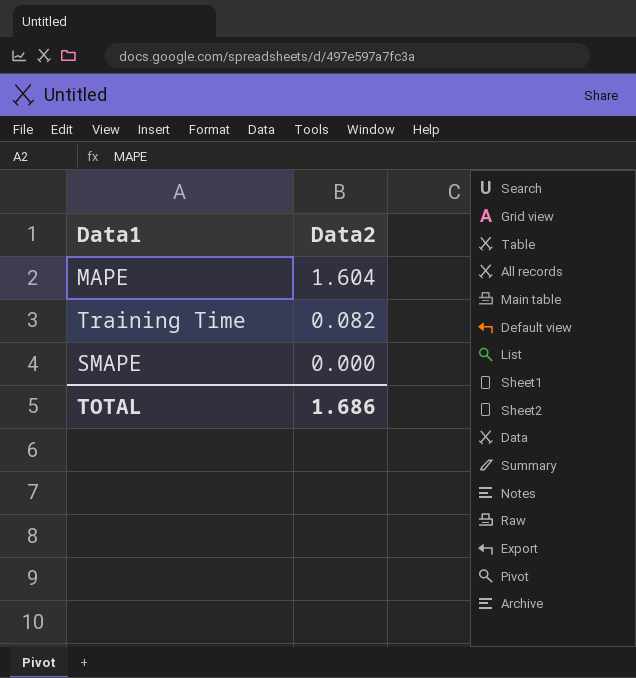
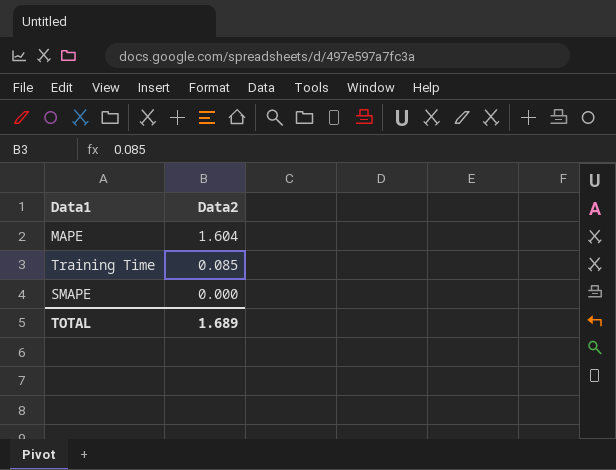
Training Time | Data2: 0.082 -> 0.085
TOTAL | Data2: 1.686 -> 1.689

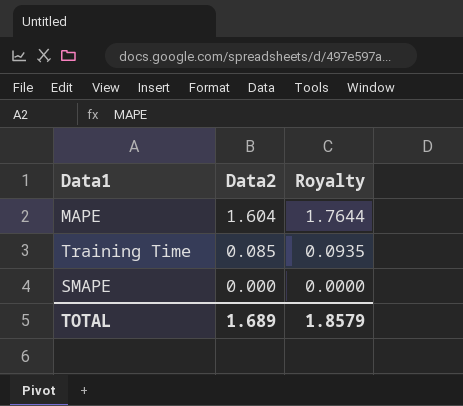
column Royalty | formula: none -> [Data2] * 1.1

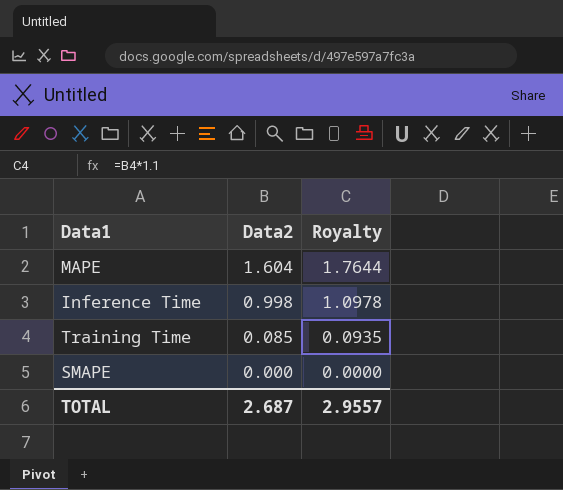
row Inference Time: none -> 0.998 | 1.0978
TOTAL | Data2: 1.689 -> 2.687
TOTAL | Royalty: 1.8579 -> 2.9557

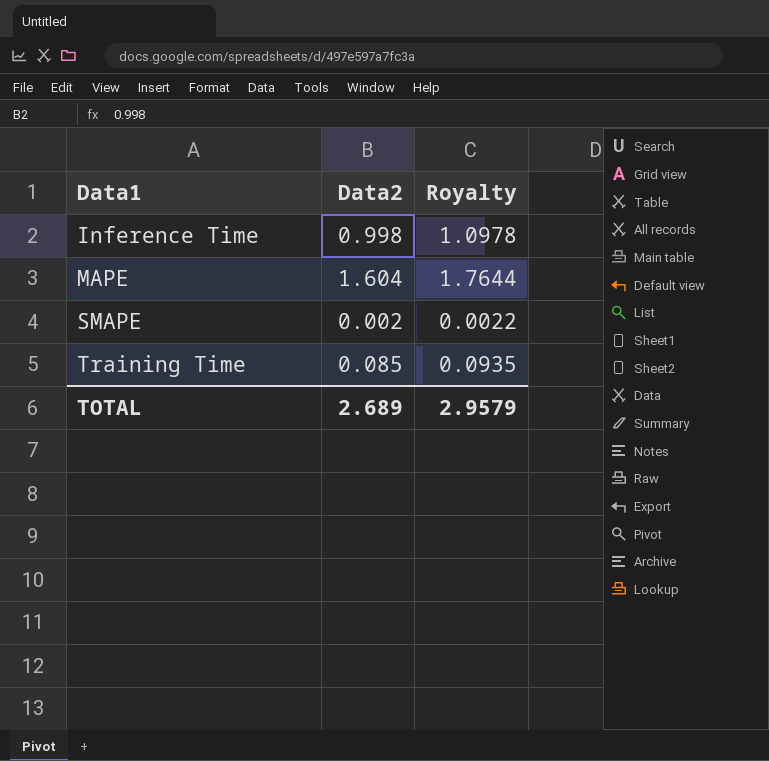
row order: Data2 descending -> Data1 ascending
SMAPE | Data2: 0.000 -> 0.002
SMAPE | Royalty: 0.0000 -> 0.0022
TOTAL | Data2: 2.687 -> 2.689
TOTAL | Royalty: 2.9557 -> 2.9579

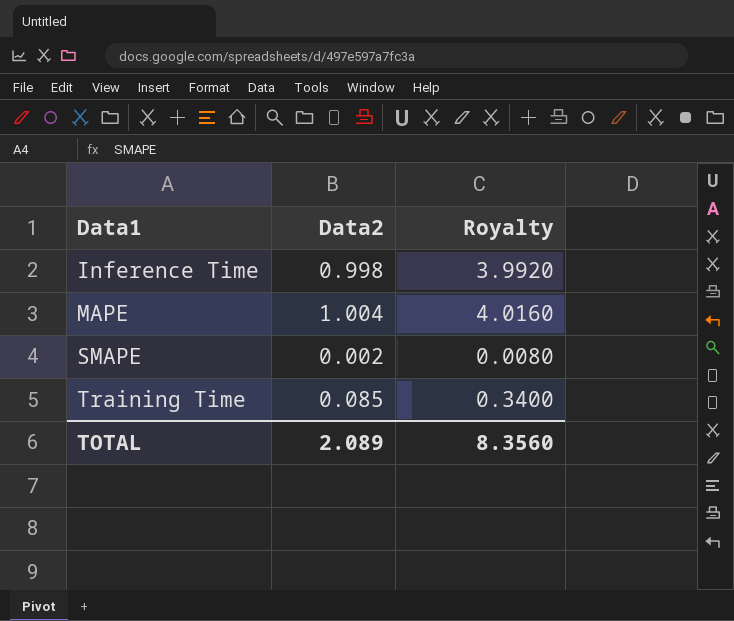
column Royalty | formula: [Data2] * 1.1 -> [Data2] * 4
MAPE | Data2: 1.604 -> 1.004
TOTAL | Data2: 2.689 -> 2.089
TOTAL | Royalty: 2.9579 -> 8.3560

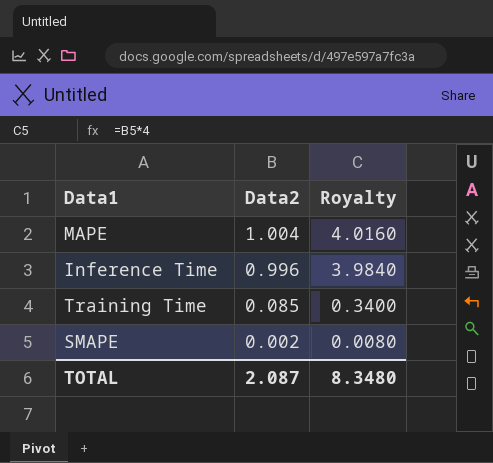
row order: Data1 ascending -> Data2 descending
Inference Time | Data2: 0.998 -> 0.996
Inference Time | Royalty: 3.9920 -> 3.9840
TOTAL | Data2: 2.089 -> 2.087
TOTAL | Royalty: 8.3560 -> 8.3480

